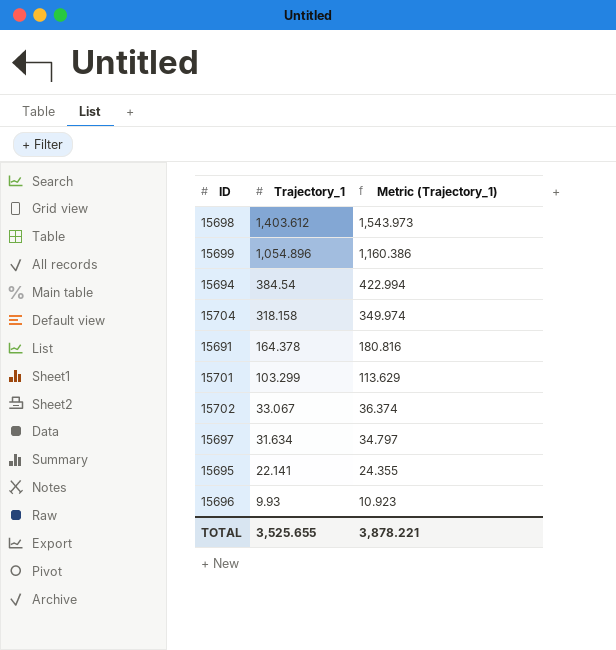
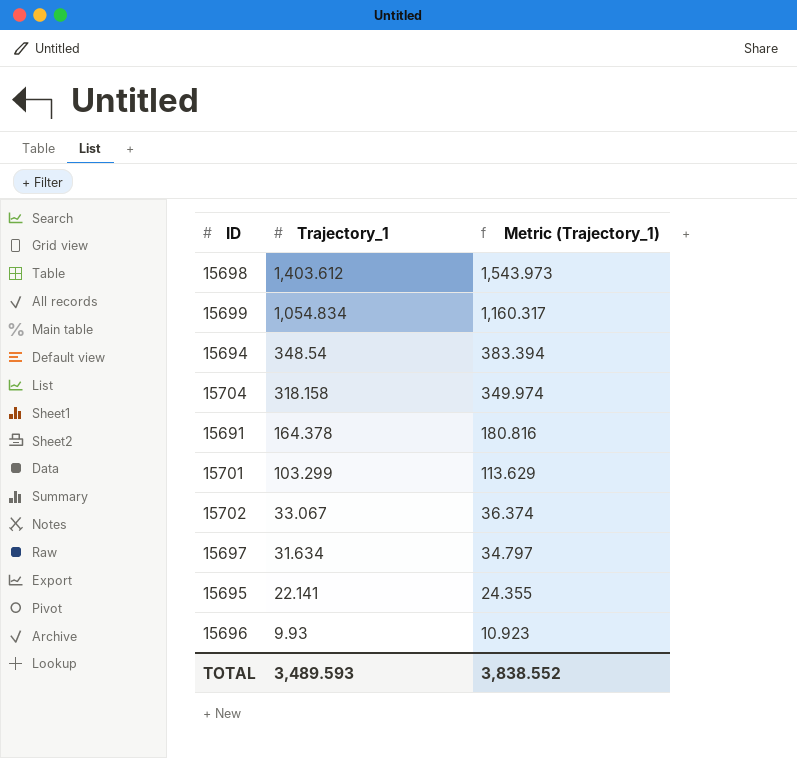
15699 | Trajectory_1: 1,054.896 -> 1,054.834
15699 | Metric (Trajectory_1): 1,160.386 -> 1,160.317
15694 | Trajectory_1: 384.54 -> 348.54
15694 | Metric (Trajectory_1): 422.994 -> 383.394
TOTAL | Trajectory_1: 3,525.655 -> 3,489.593
TOTAL | Metric (Trajectory_1): 3,878.221 -> 3,838.552

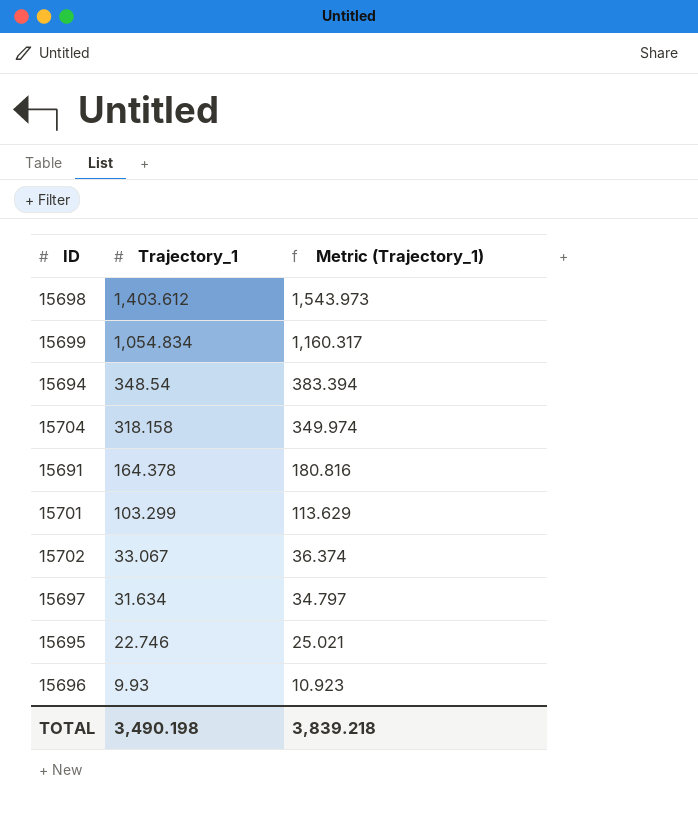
15695 | Trajectory_1: 22.141 -> 22.746
15695 | Metric (Trajectory_1): 24.355 -> 25.021
TOTAL | Trajectory_1: 3,489.593 -> 3,490.198
TOTAL | Metric (Trajectory_1): 3,838.552 -> 3,839.218

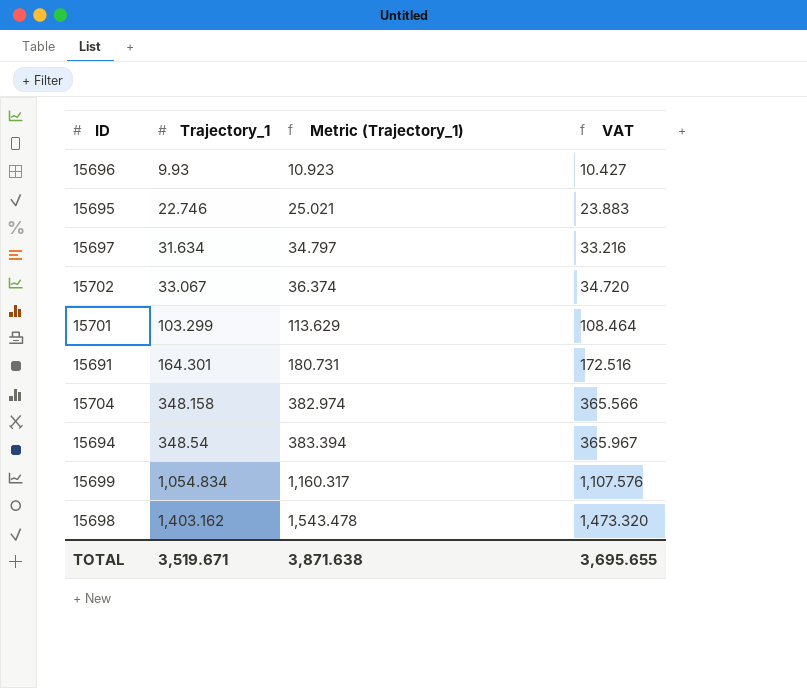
row order: Trajectory_1 descending -> Trajectory_1 ascending
column VAT | formula: none -> [Trajectory_1] * 1.05
15691 | Trajectory_1: 164.378 -> 164.301
15691 | Metric (Trajectory_1): 180.816 -> 180.731
15704 | Trajectory_1: 318.158 -> 348.158
15704 | Metric (Trajectory_1): 349.974 -> 382.974
15698 | Trajectory_1: 1,403.612 -> 1,403.162
15698 | Metric (Trajectory_1): 1,543.973 -> 1,543.478
TOTAL | Trajectory_1: 3,490.198 -> 3,519.671
TOTAL | Metric (Trajectory_1): 3,839.218 -> 3,871.638

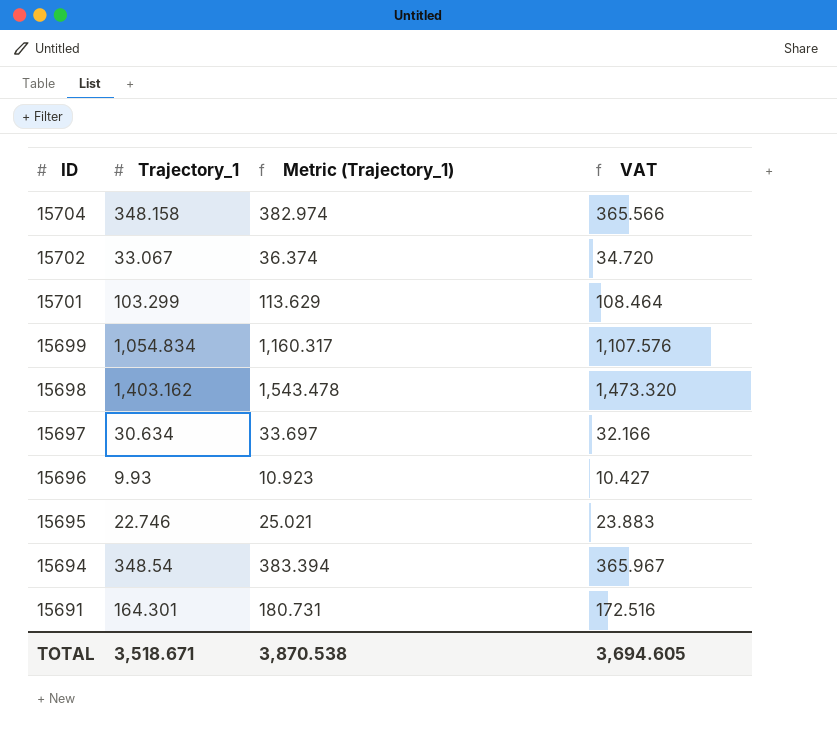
row order: Trajectory_1 ascending -> ID descending
15697 | Trajectory_1: 31.634 -> 30.634
15697 | Metric (Trajectory_1): 34.797 -> 33.697
15697 | VAT: 33.216 -> 32.166
TOTAL | Trajectory_1: 3,519.671 -> 3,518.671
TOTAL | Metric (Trajectory_1): 3,871.638 -> 3,870.538
TOTAL | VAT: 3,695.655 -> 3,694.605

